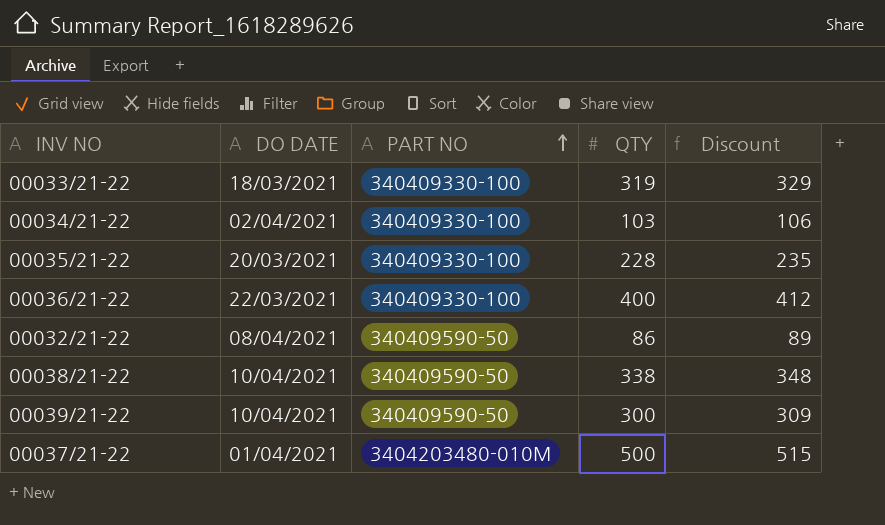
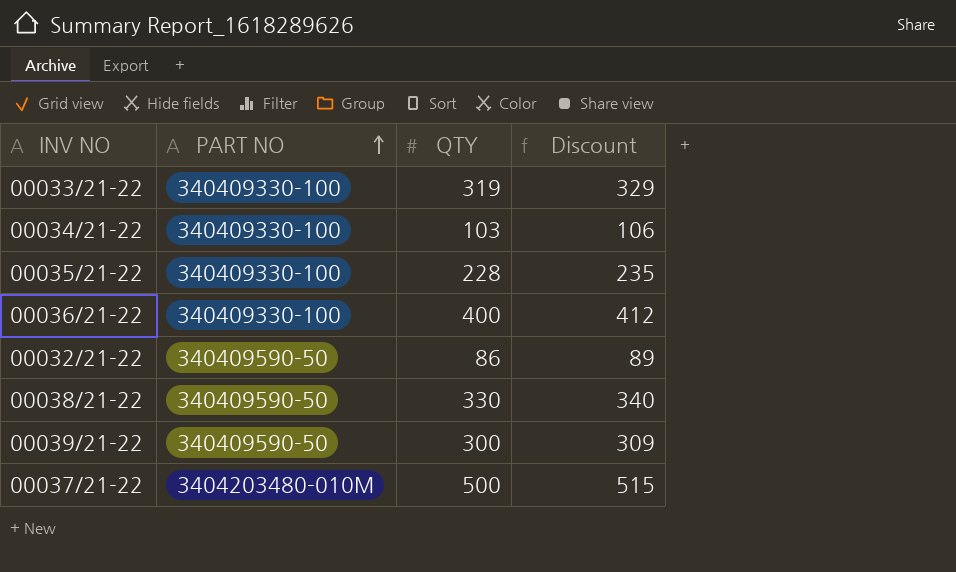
column DO DATE | position: 2 -> none
00038/21-22 | QTY: 338 -> 330
00038/21-22 | Discount: 348 -> 340

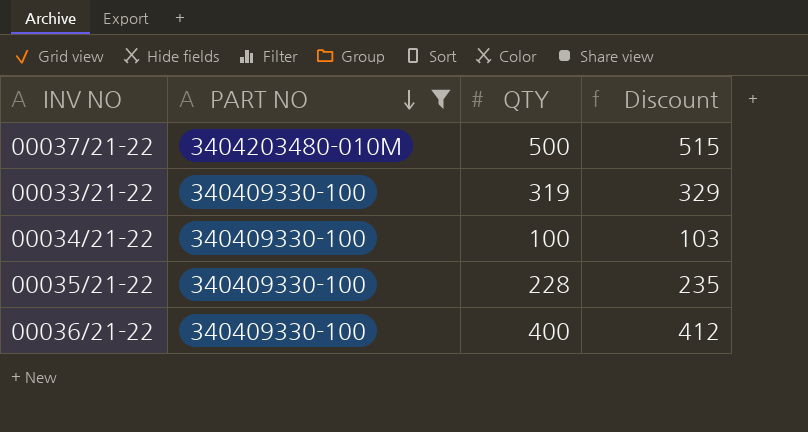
filter: none -> PART NO != 340409590-50
row order: PART NO ascending -> PART NO descending
00034/21-22 | QTY: 103 -> 100
00034/21-22 | Discount: 106 -> 103

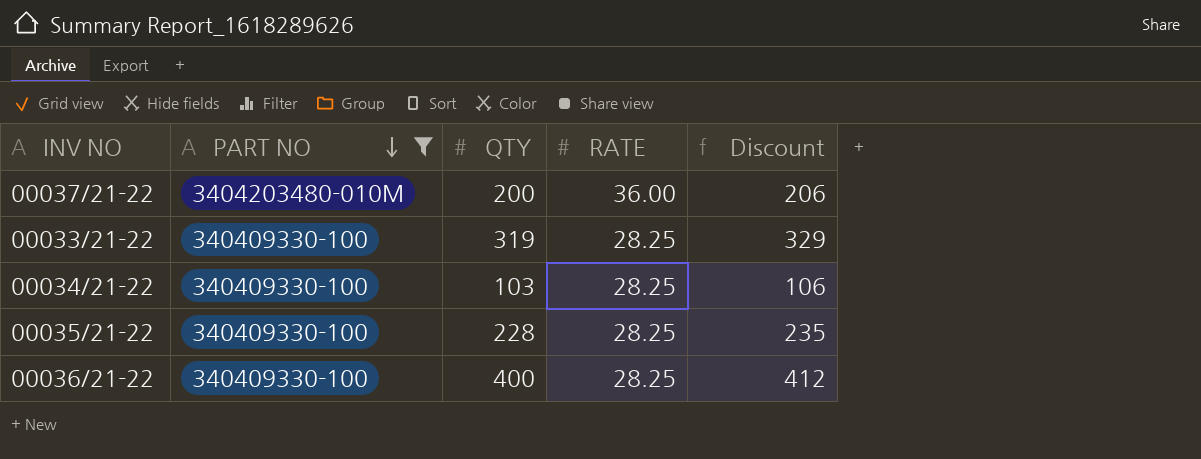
column RATE | position: none -> 4
00037/21-22 | QTY: 500 -> 200
00037/21-22 | Discount: 515 -> 206
00034/21-22 | QTY: 100 -> 103
00034/21-22 | Discount: 103 -> 106

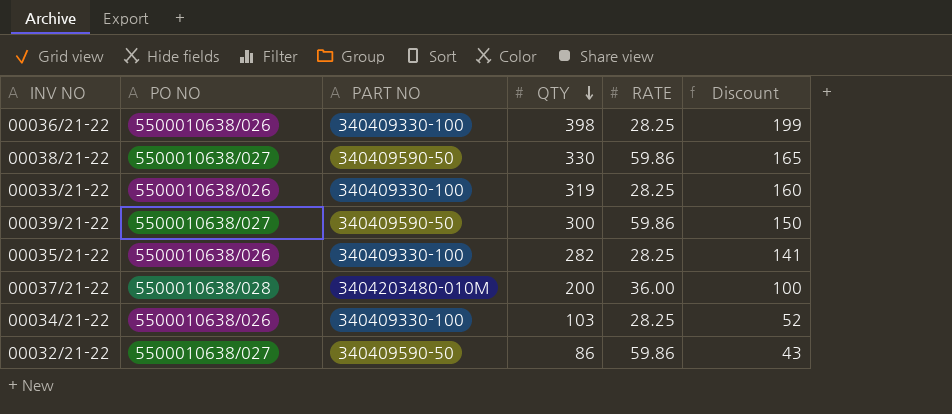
filter: PART NO != 340409590-50 -> none
row order: PART NO descending -> QTY descending
column PO NO | position: none -> 2
column Discount | formula: [QTY] * 1.03 -> [QTY] * 0.5
00036/21-22 | QTY: 400 -> 398
00035/21-22 | QTY: 228 -> 282

